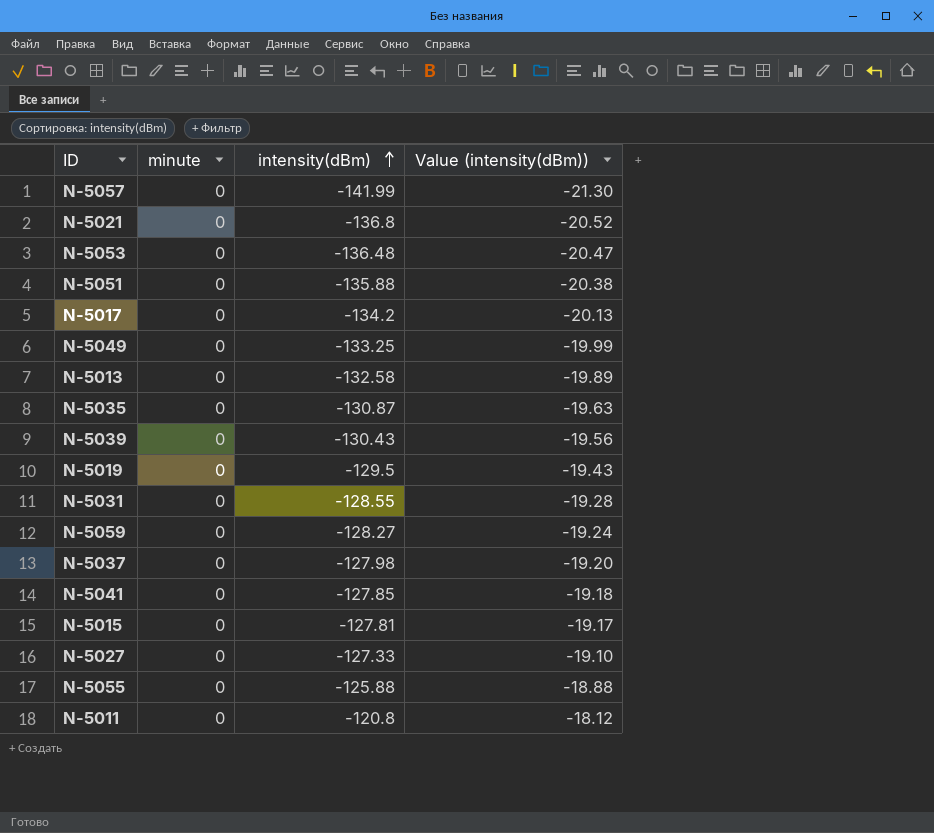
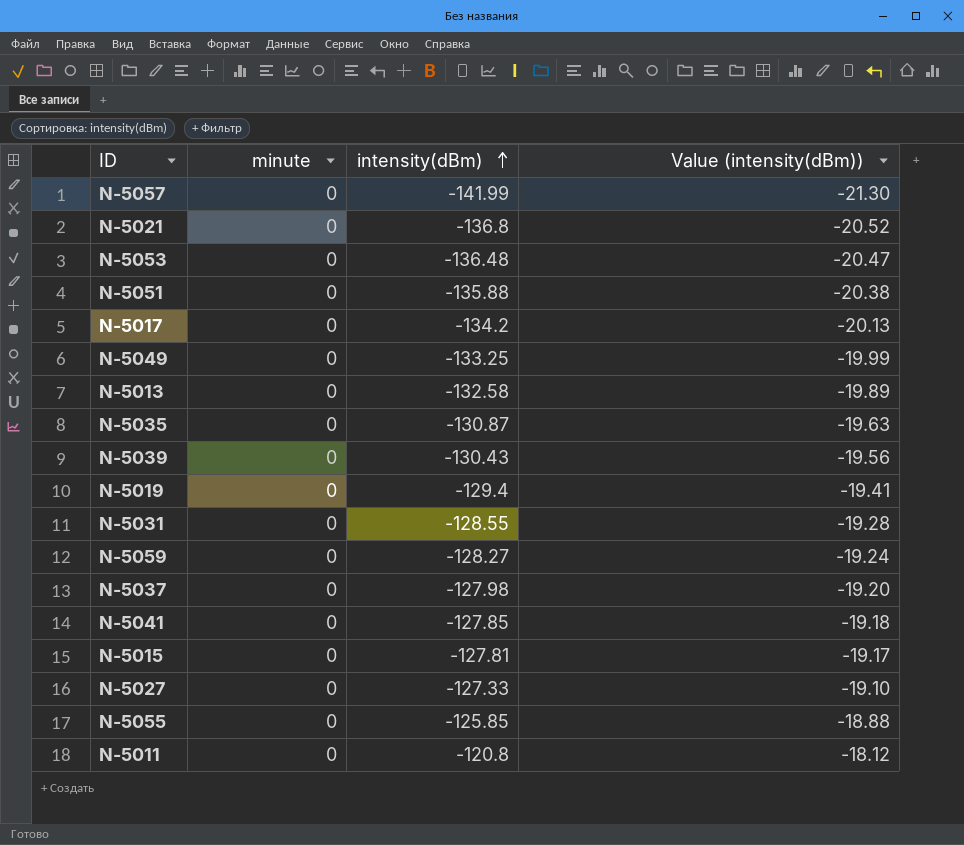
N-5019 | intensity(dBm): -129.5 -> -129.4
N-5019 | Value (intensity(dBm)): -19.43 -> -19.41
N-5055 | intensity(dBm): -125.88 -> -125.85

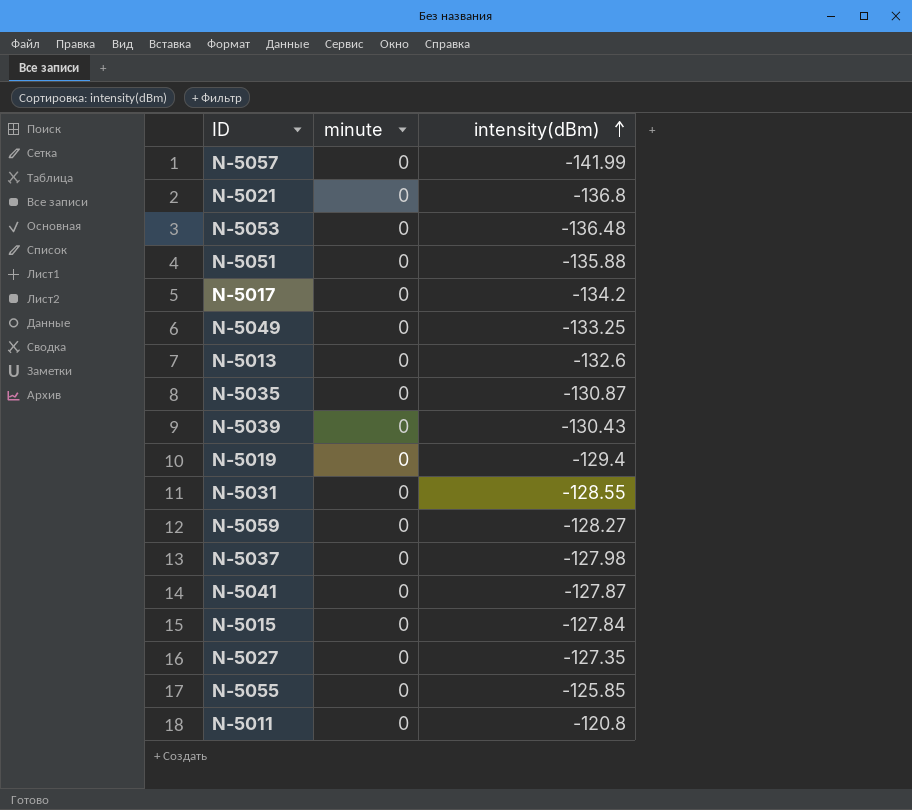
column Value (intensity(dBm)) | formula: [intensity(dBm)] * 0.15 -> none
N-5013 | intensity(dBm): -132.58 -> -132.6
N-5041 | intensity(dBm): -127.85 -> -127.87
N-5015 | intensity(dBm): -127.81 -> -127.84
N-5027 | intensity(dBm): -127.33 -> -127.35

